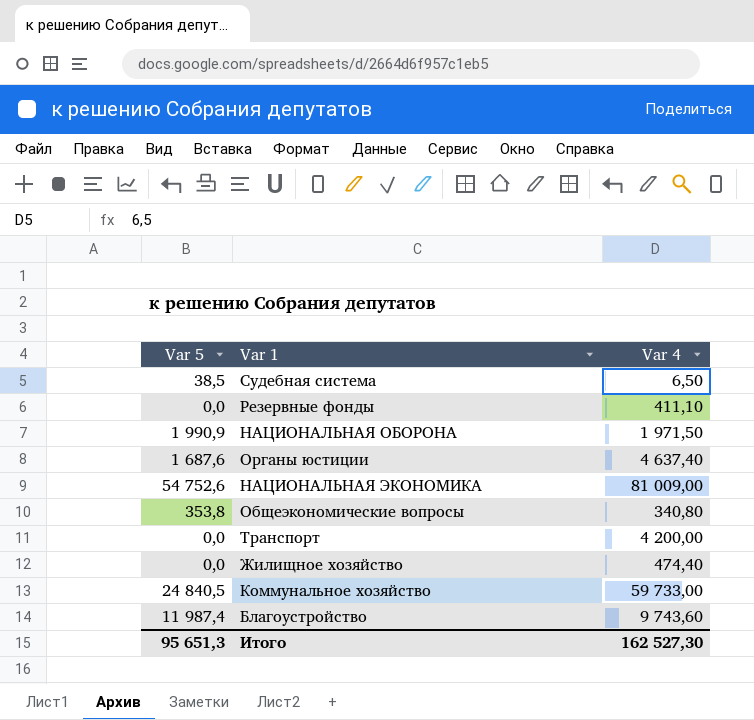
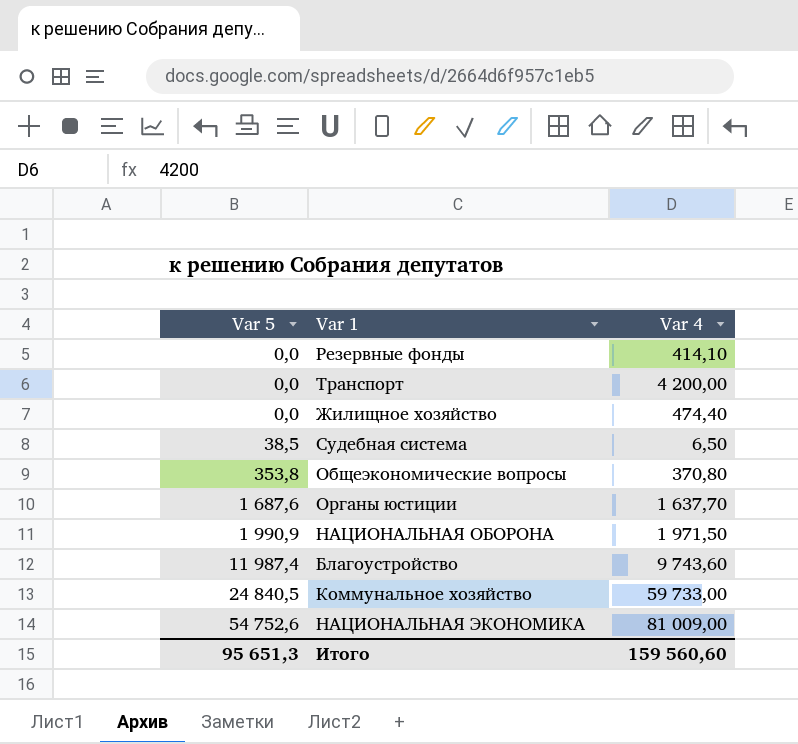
row order: none -> Var 5 ascending
Резервные фонды | Var 4: 411,10 -> 414,10
Общеэкономические вопросы | Var 4: 340,80 -> 370,80
Органы юстиции | Var 4: 4 637,40 -> 1 637,70
Итого | Var 4: 162 527,30 -> 159 560,60

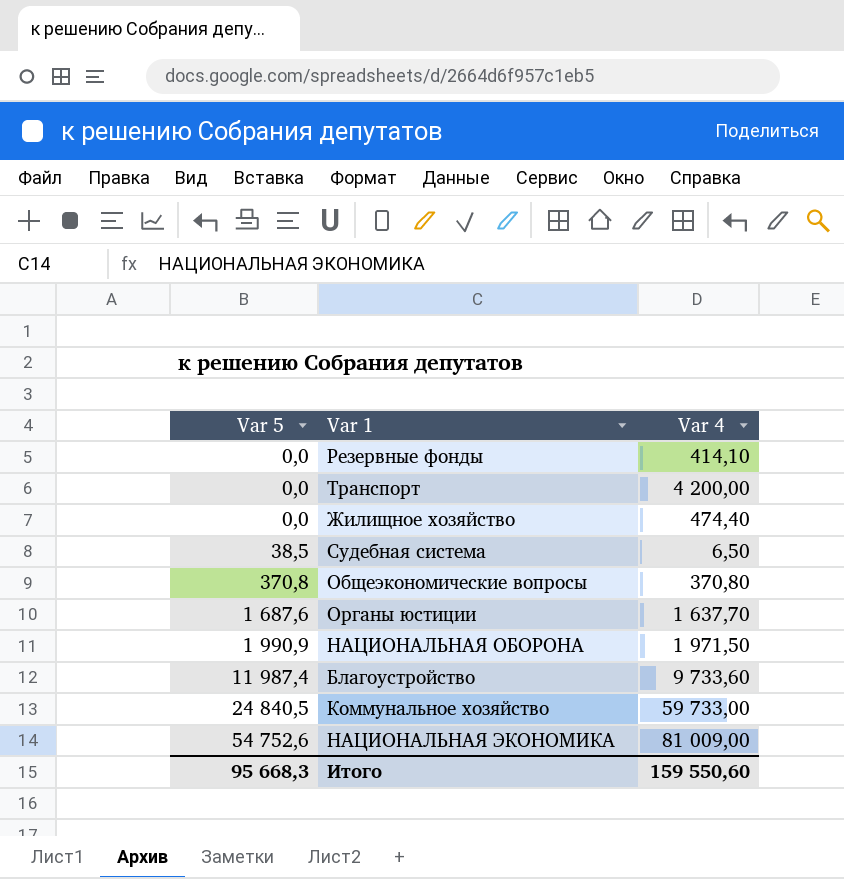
Общеэкономические вопросы | Var 5: 353,8 -> 370,8
Благоустройство | Var 4: 9 743,60 -> 9 733,60
Итого | Var 5: 95 651,3 -> 95 668,3
Итого | Var 4: 159 560,60 -> 159 550,60

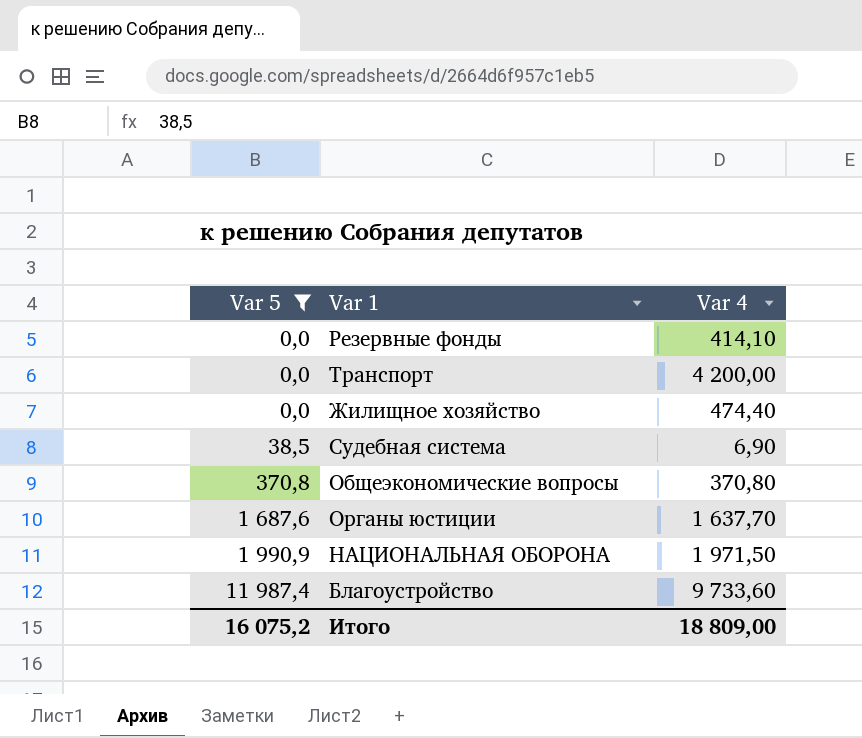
filter: none -> Var 5 <= 11 987,4
Судебная система | Var 4: 6,50 -> 6,90
Итого | Var 5: 95 668,3 -> 16 075,2
Итого | Var 4: 159 550,60 -> 18 809,00

